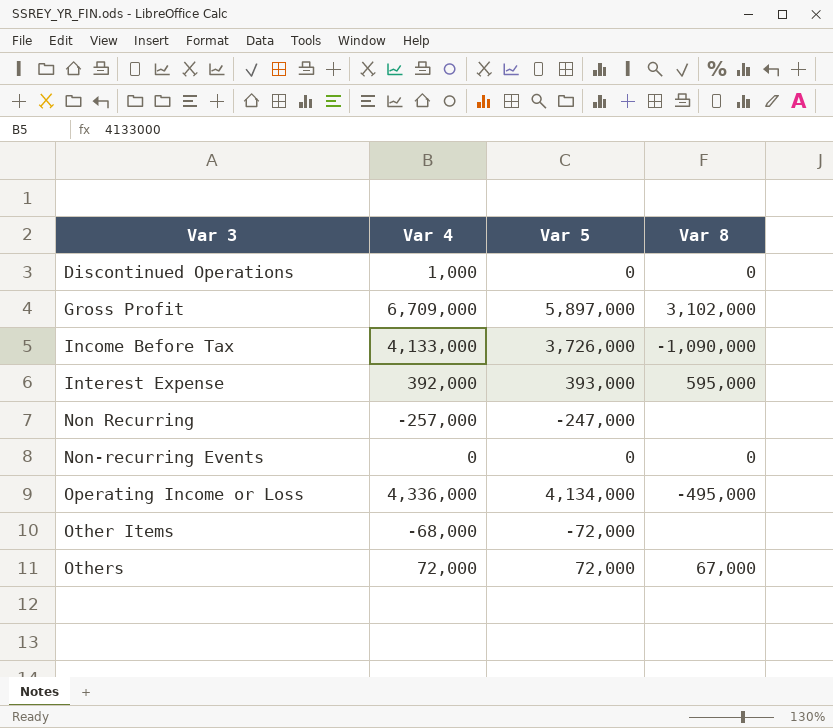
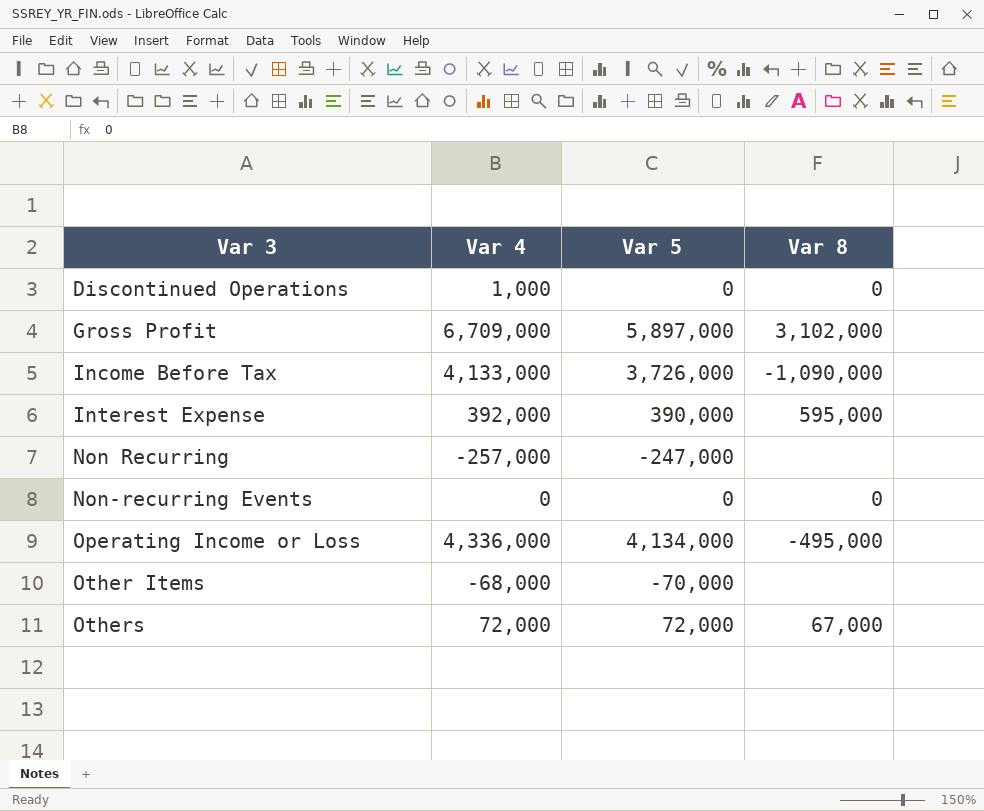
Interest Expense | Var 5: 393,000 -> 390,000
Other Items | Var 5: -72,000 -> -70,000

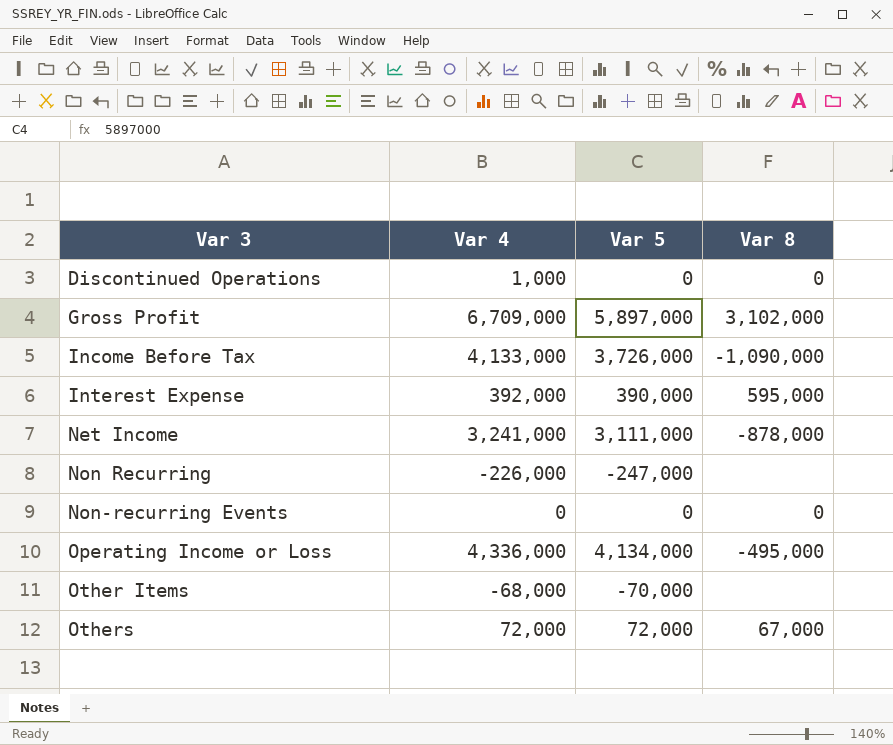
row Net Income: none -> 3,241,000 | 3,111,000 | -878,000
Non Recurring | Var 4: -257,000 -> -226,000

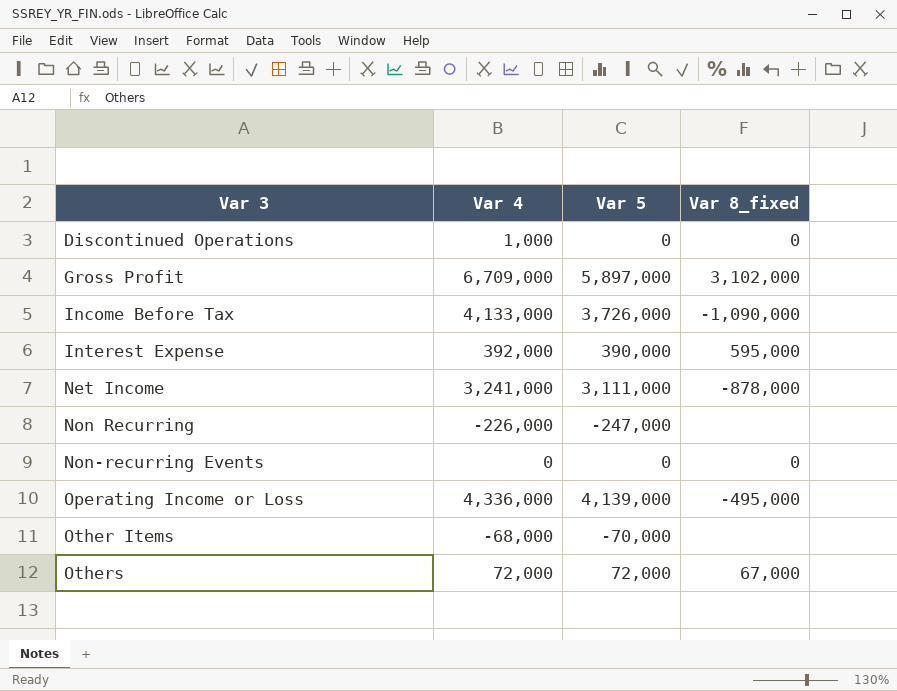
column name: Var 8 -> Var 8_fixed
Operating Income or Loss | Var 5: 4,134,000 -> 4,139,000

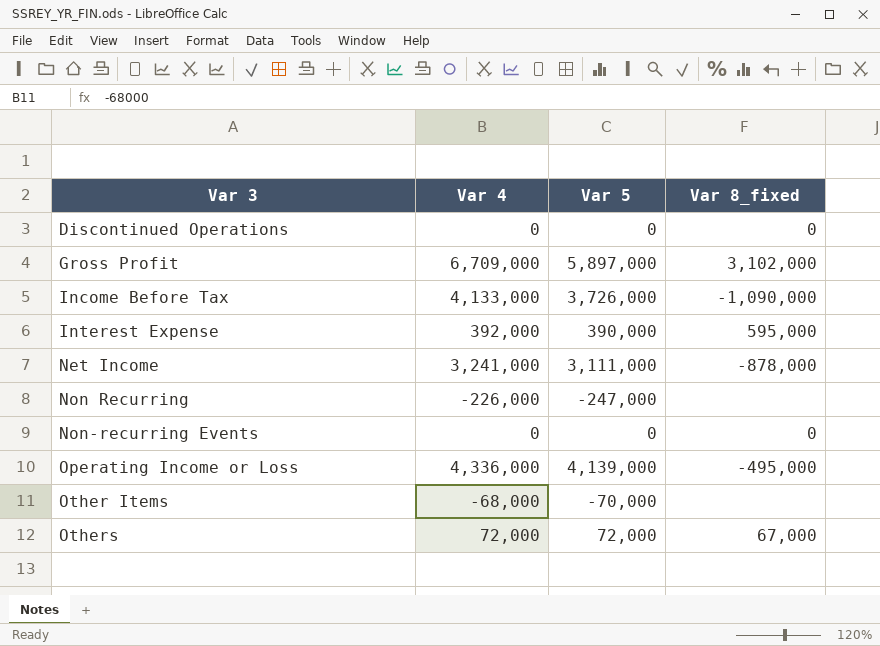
Discontinued Operations | Var 4: 1,000 -> 0

